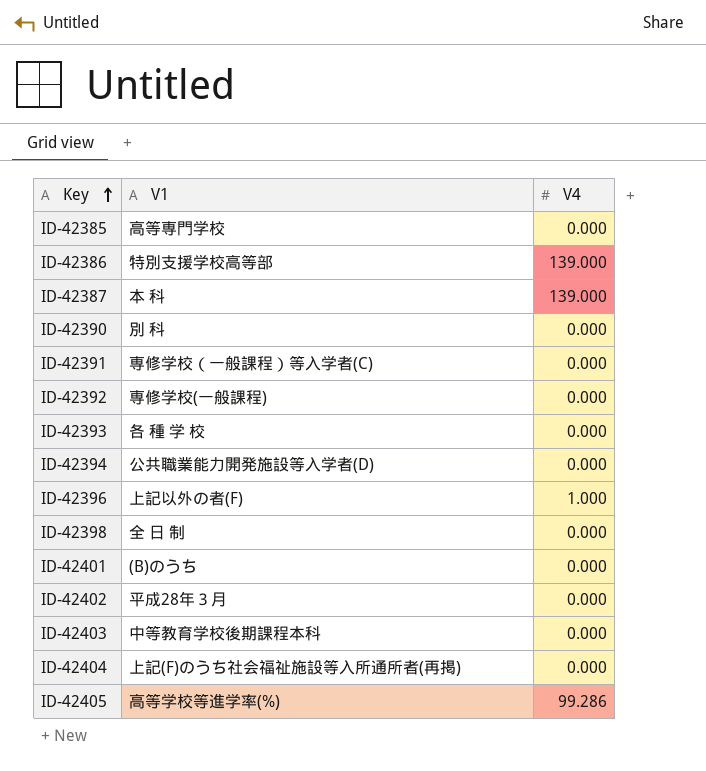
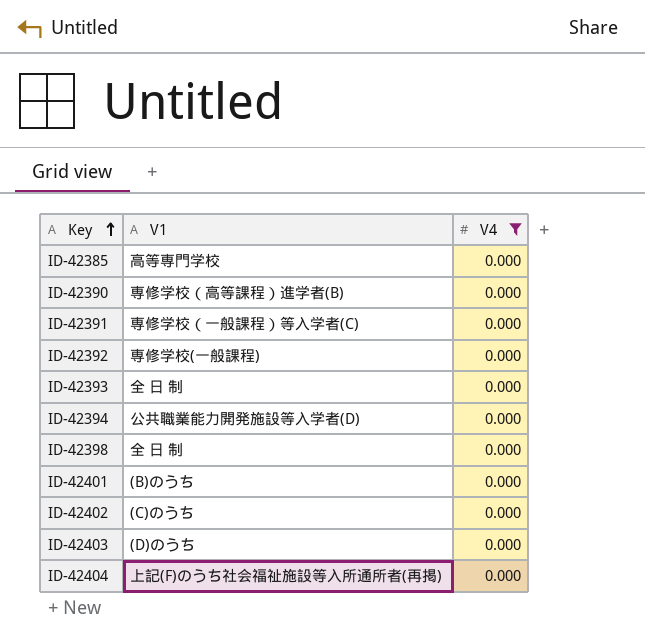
filter: none -> V4 = 0.000
ID-42390 | V1: 別 科 -> 専修学校（高等課程）進学者(B)
ID-42393 | V1: 各 種 学 校 -> 全 日 制
ID-42402 | V1: 平成28年３月 -> (C)のうち
ID-42403 | V1: 中等教育学校後期課程本科 -> (D)のうち

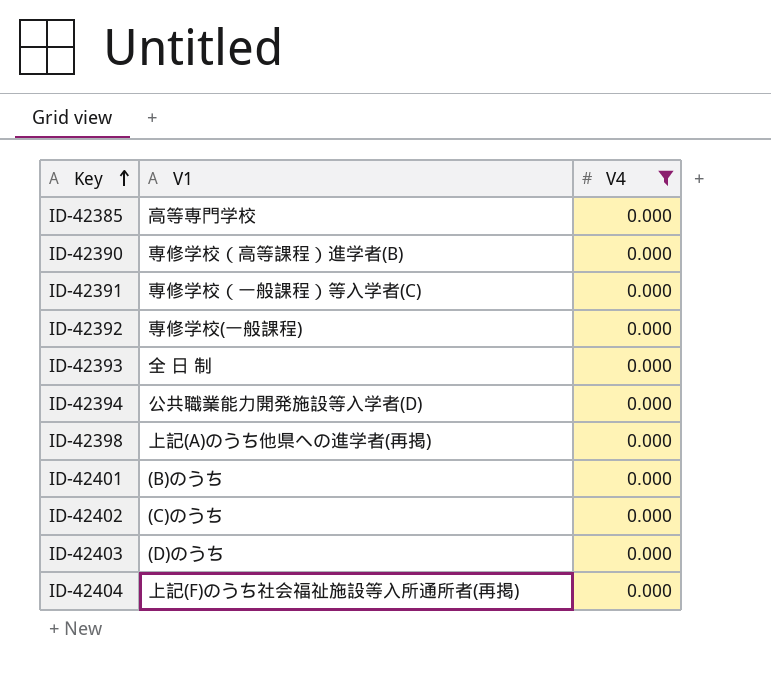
ID-42398 | V1: 全 日 制 -> 上記(A)のうち他県への進学者(再掲)

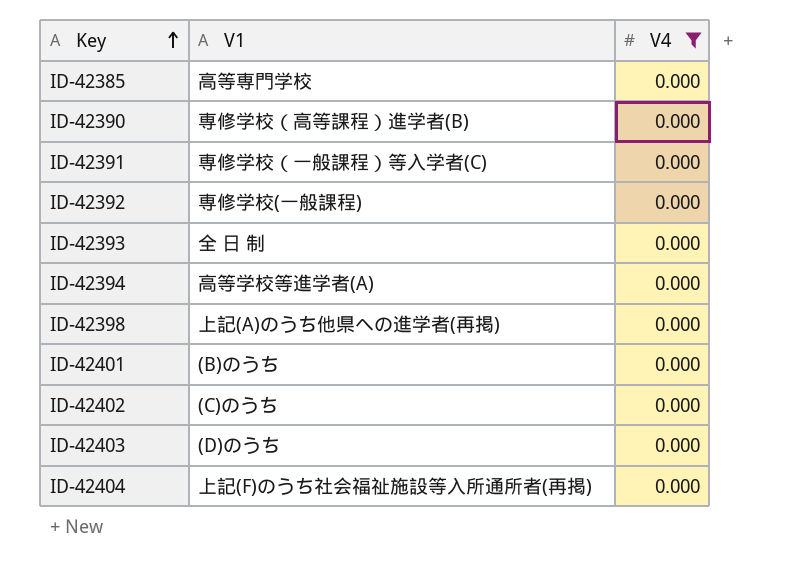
ID-42394 | V1: 公共職業能力開発施設等入学者(D) -> 高等学校等進学者(A)

